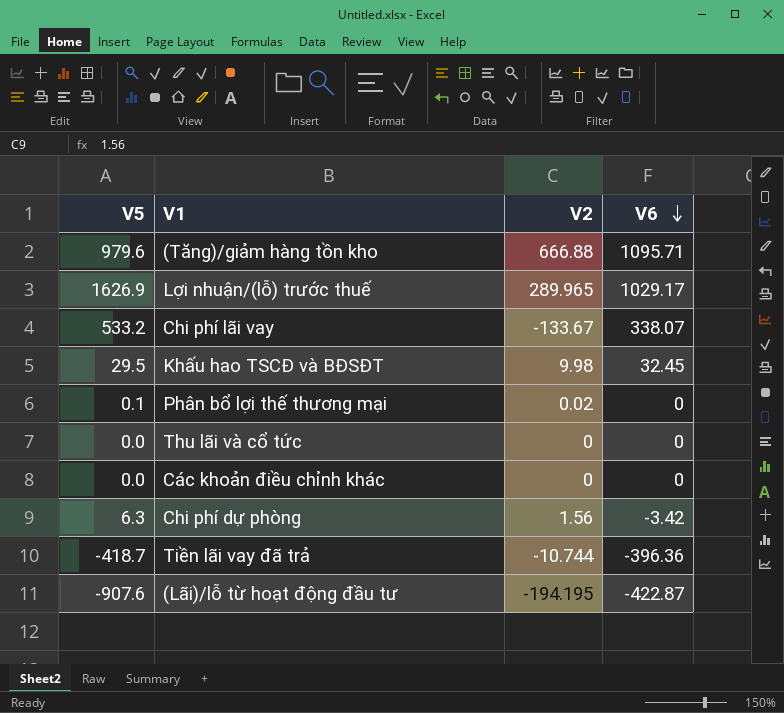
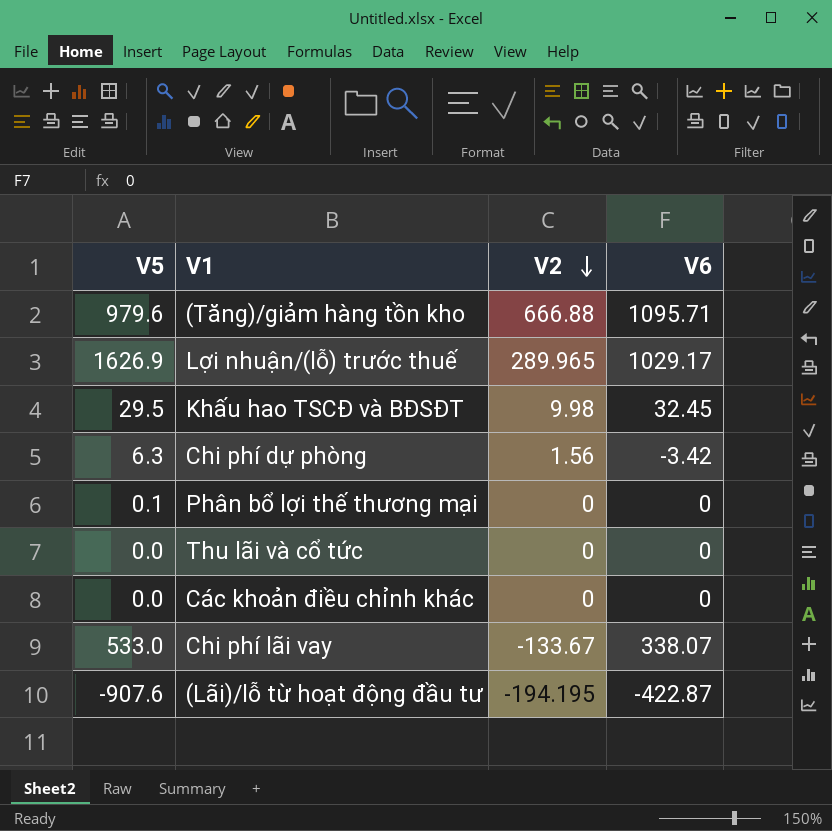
row order: V6 descending -> V2 descending
row Tiền lãi vay đã trả: -418.7 | -10.744 | -396.36 -> none
Phân bổ lợi thế thương mại | V2: 0.02 -> 0
Chi phí lãi vay | V5: 533.2 -> 533.0

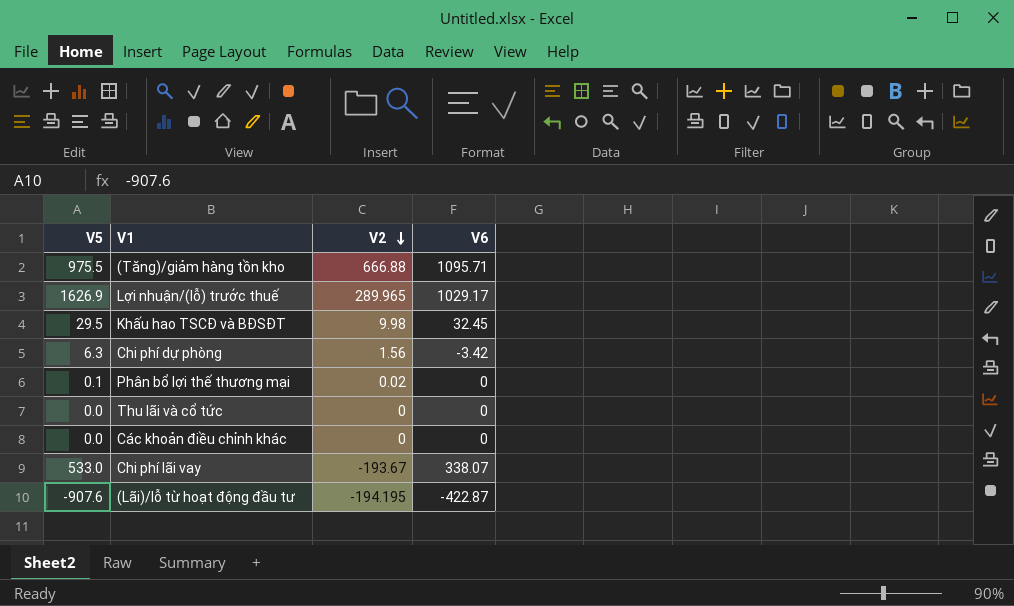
(Tăng)/giảm hàng tồn kho | V5: 979.6 -> 975.5
Phân bổ lợi thế thương mại | V2: 0 -> 0.02
Chi phí lãi vay | V2: -133.67 -> -193.67

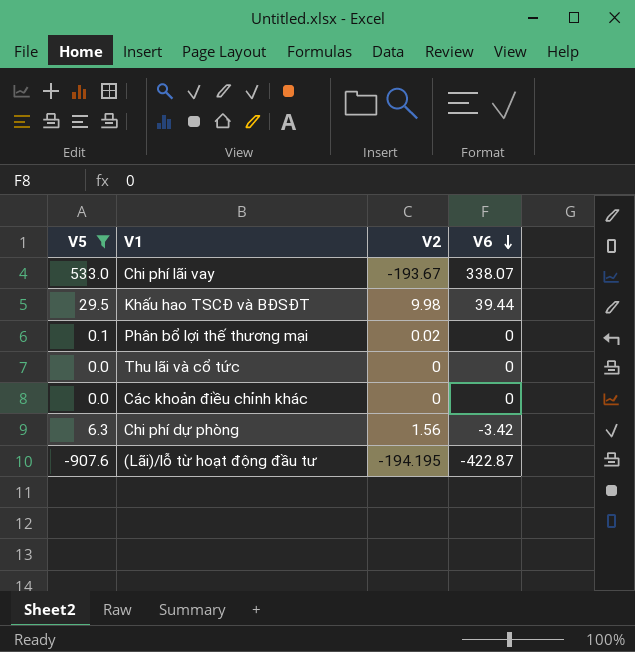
filter: none -> V5 <= 533.0
row order: V2 descending -> V6 descending
Khấu hao TSCĐ và BĐSĐT | V6: 32.45 -> 39.44

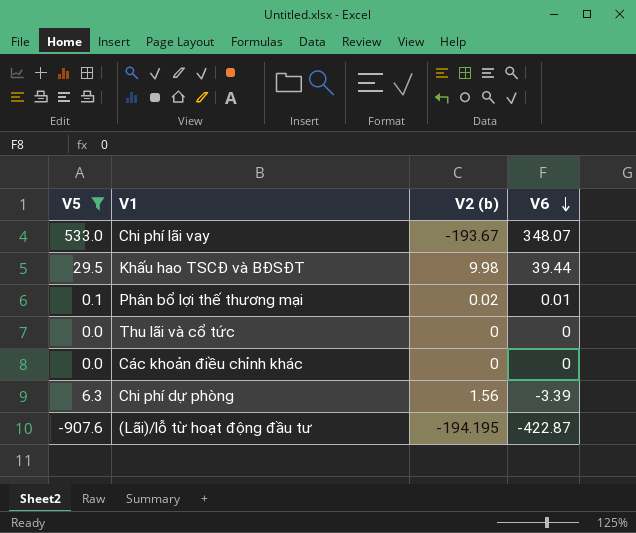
column name: V2 -> V2 (b)
Chi phí lãi vay | V6: 338.07 -> 348.07
Phân bổ lợi thế thương mại | V6: 0 -> 0.01
Chi phí dự phòng | V6: -3.42 -> -3.39

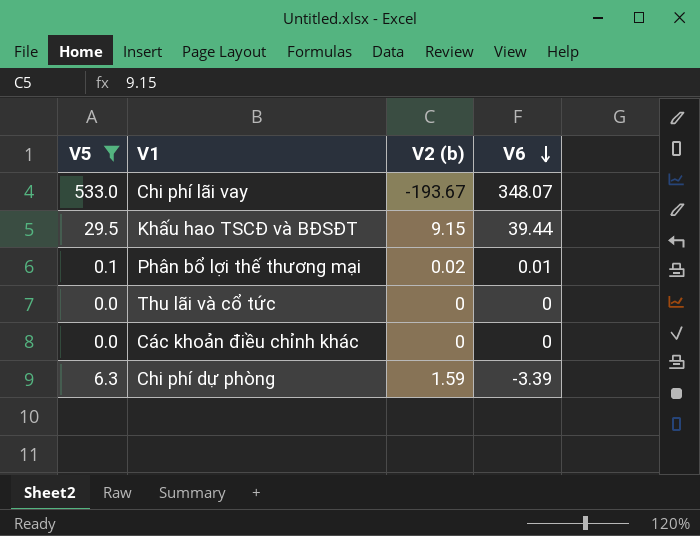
row (Lãi)/lỗ từ hoạt động đầu tư: -907.6 | -194.195 | -422.87 -> none
Khấu hao TSCĐ và BĐSĐT | V2 (b): 9.98 -> 9.15
Chi phí dự phòng | V2 (b): 1.56 -> 1.59

